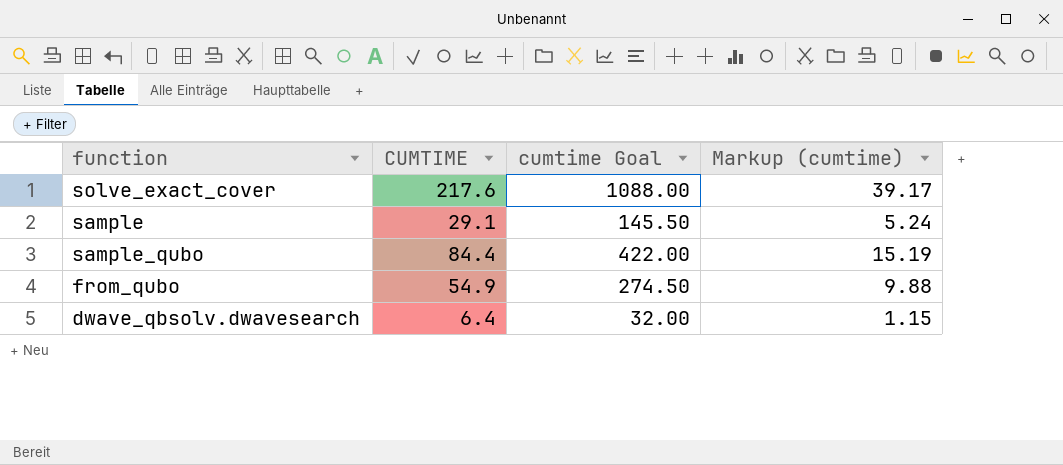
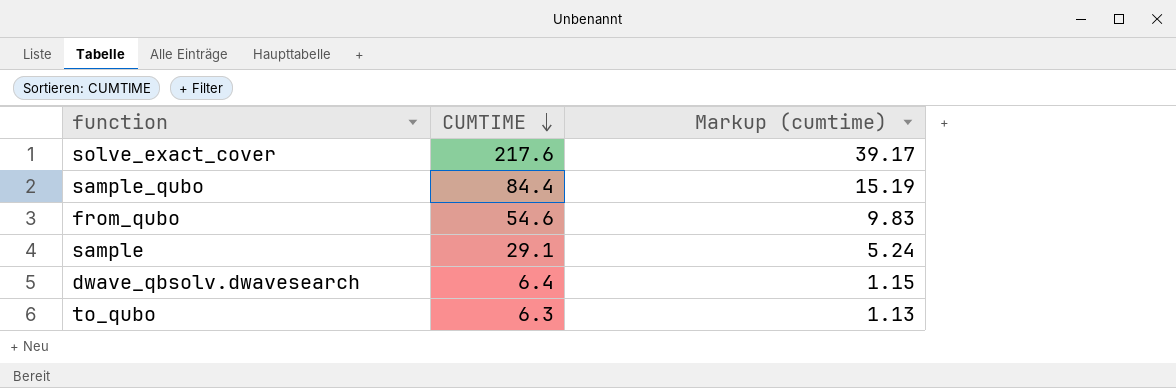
row order: none -> CUMTIME descending
column cumtime Goal | formula: [CUMTIME] * 5 -> none
from_qubo | CUMTIME: 54.9 -> 54.6
from_qubo | Markup (cumtime): 9.88 -> 9.83
row to_qubo: none -> 6.3 | 1.13

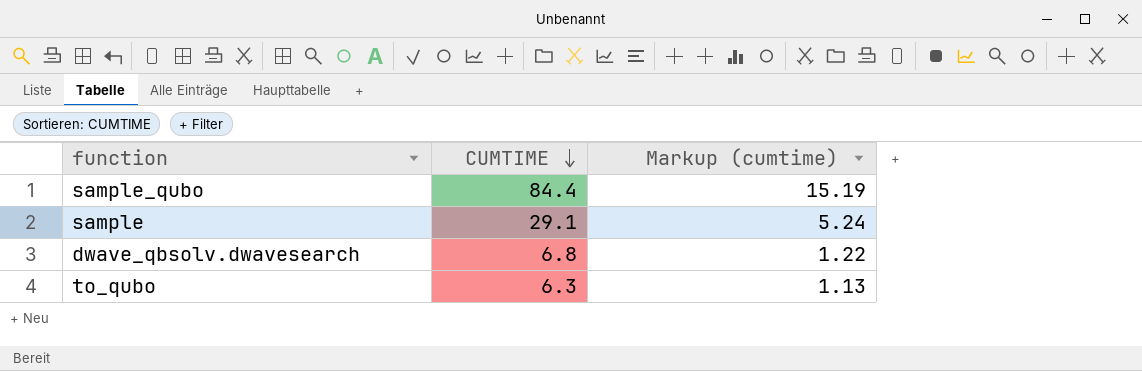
row solve_exact_cover: 217.6 | 39.17 -> none
row from_qubo: 54.6 | 9.83 -> none
dwave_qbsolv.dwavesearch | CUMTIME: 6.4 -> 6.8
dwave_qbsolv.dwavesearch | Markup (cumtime): 1.15 -> 1.22

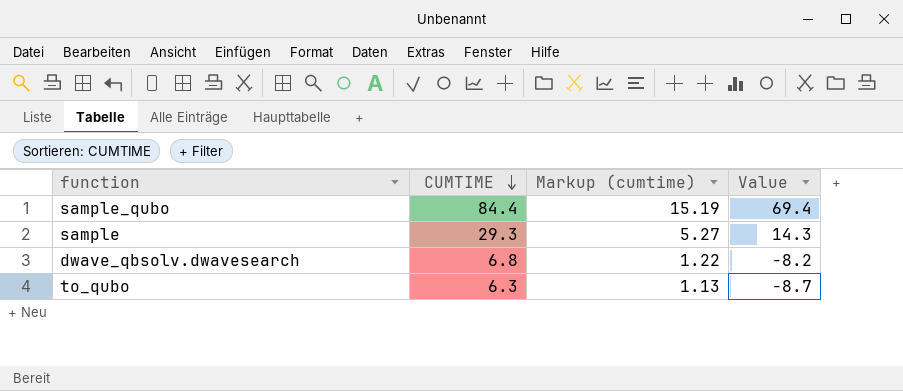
column Value | formula: none -> [CUMTIME] - 15
sample | CUMTIME: 29.1 -> 29.3
sample | Markup (cumtime): 5.24 -> 5.27

